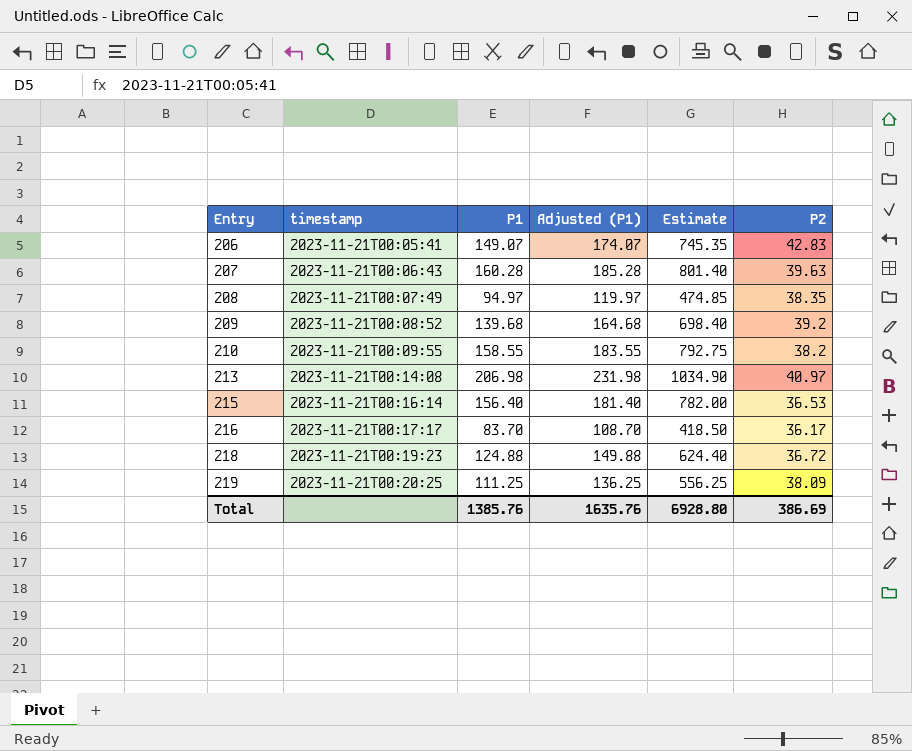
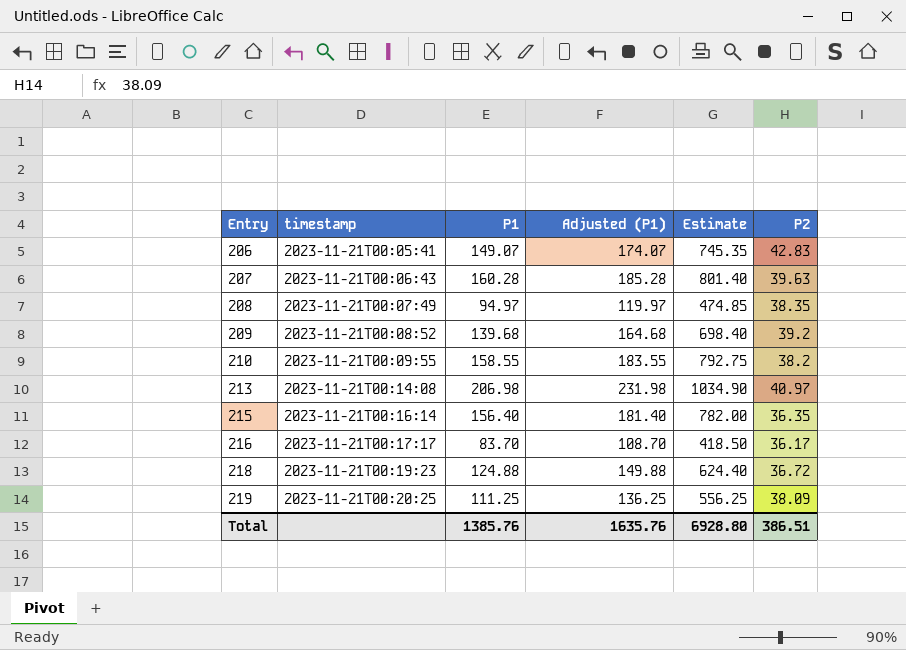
215 | P2: 36.53 -> 36.35
Total | P2: 386.69 -> 386.51

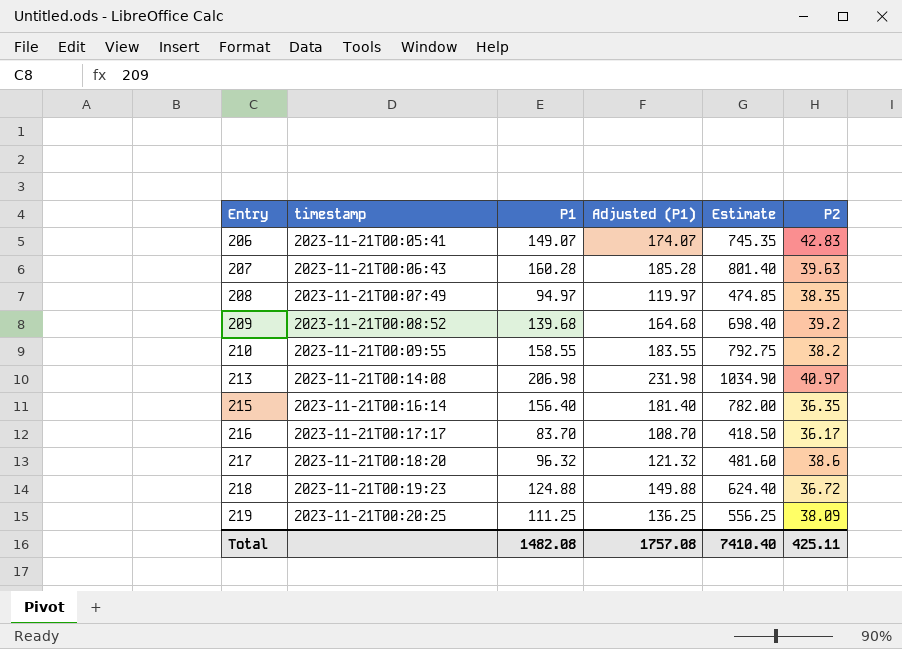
row 217: none -> 2023-11-21T00:18:20 | 96.32 | 121.32 | 481.60 | 38.6
Total | P1: 1385.76 -> 1482.08
Total | Adjusted (P1): 1635.76 -> 1757.08
Total | Estimate: 6928.80 -> 7410.40
Total | P2: 386.51 -> 425.11

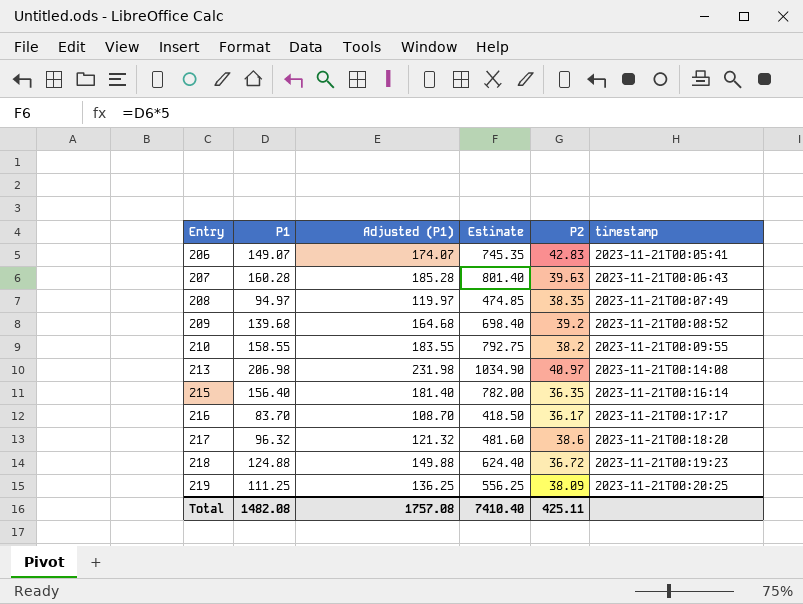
column timestamp | position: 2 -> 6

